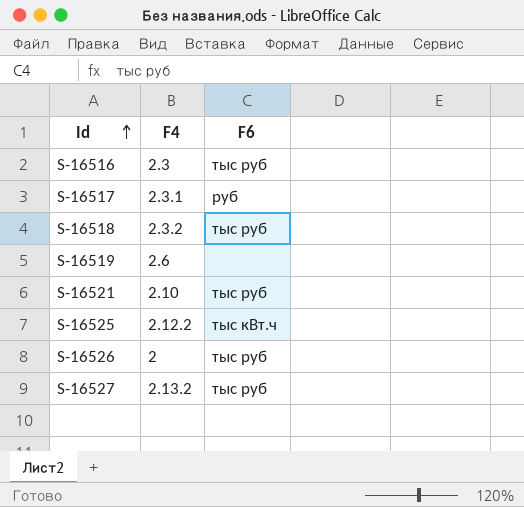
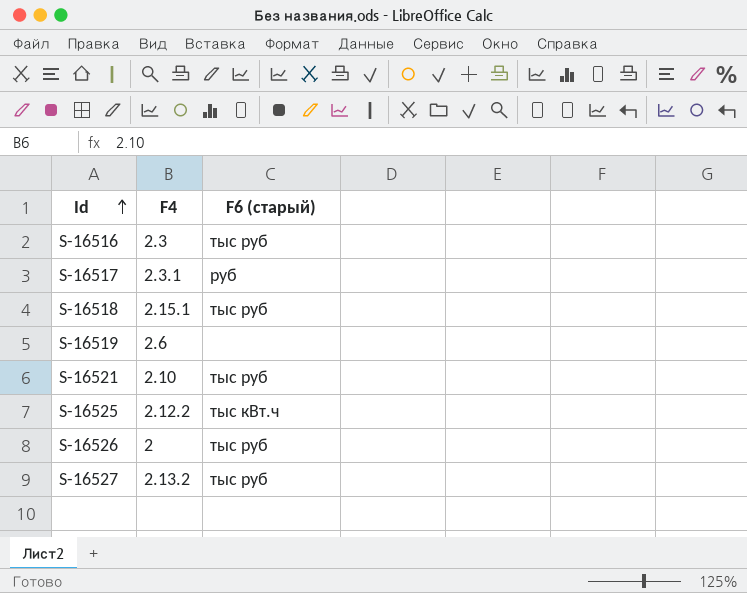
column name: F6 -> F6 (старый)
S-16518 | F4: 2.3.2 -> 2.15.1

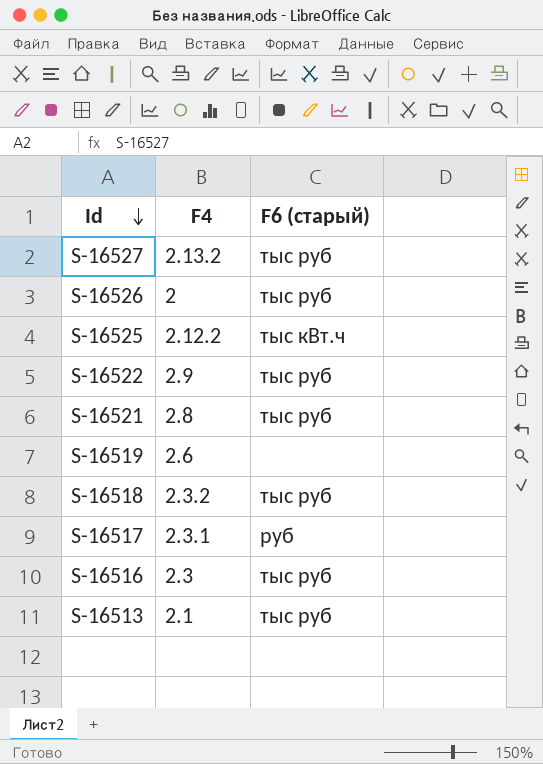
row order: Id ascending -> Id descending
row S-16522: none -> 2.9 | тыс руб
S-16521 | F4: 2.10 -> 2.8
S-16518 | F4: 2.15.1 -> 2.3.2
row S-16513: none -> 2.1 | тыс руб

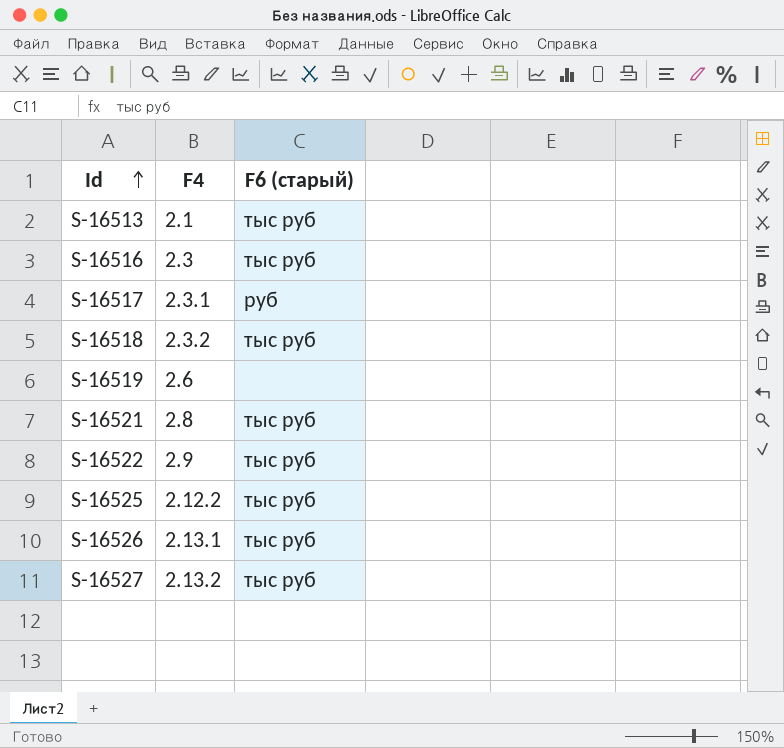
row order: Id descending -> Id ascending
S-16525 | F6 (старый): тыс кВт.ч -> тыс руб
S-16526 | F4: 2 -> 2.13.1

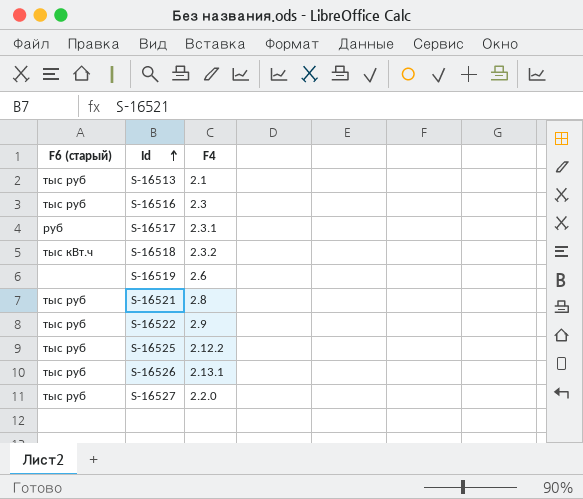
column F6 (старый) | position: 3 -> 1
S-16518 | F6 (старый): тыс руб -> тыс кВт.ч
S-16527 | F4: 2.13.2 -> 2.2.0

